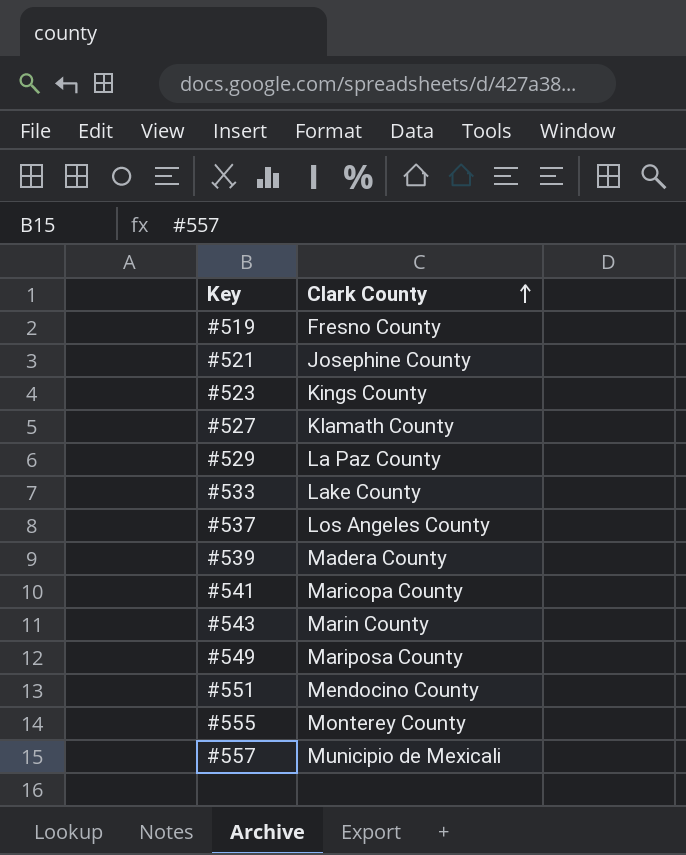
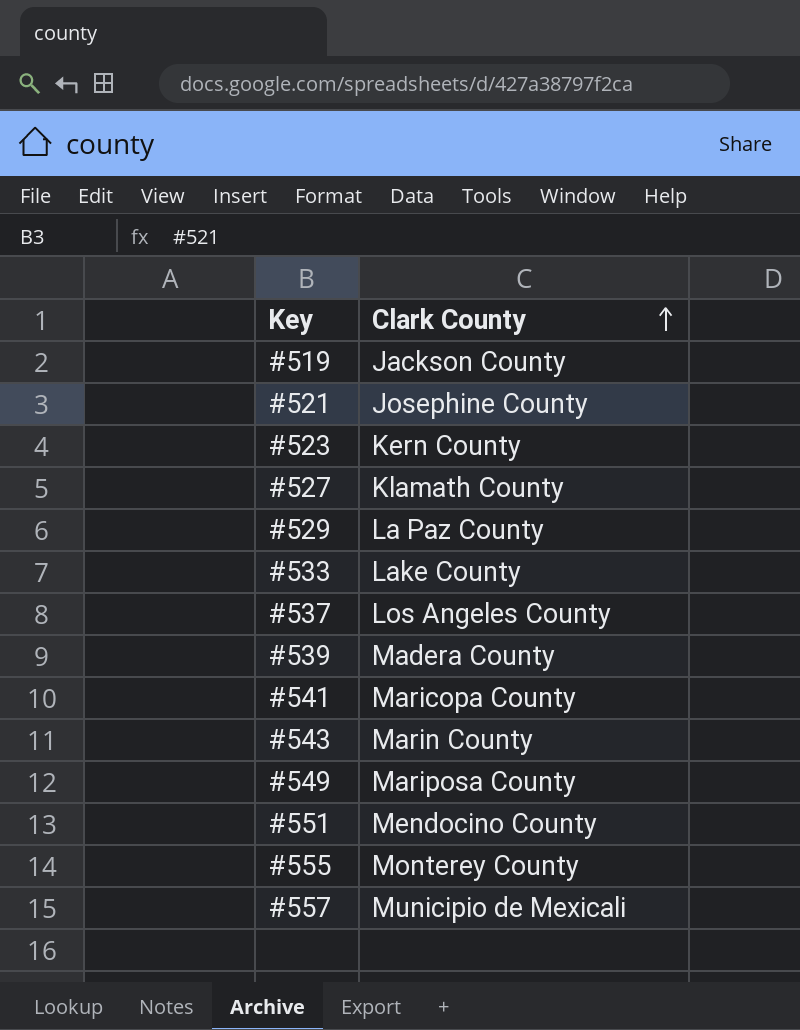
#519 | Clark County: Fresno County -> Jackson County
#523 | Clark County: Kings County -> Kern County

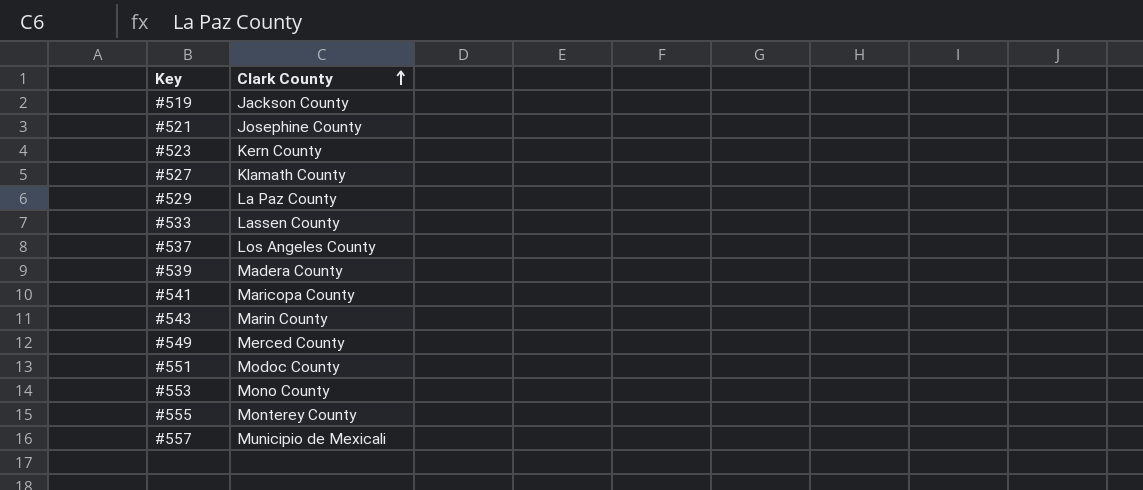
#533 | Clark County: Lake County -> Lassen County
#549 | Clark County: Mariposa County -> Merced County
#551 | Clark County: Mendocino County -> Modoc County
row #553: none -> Mono County

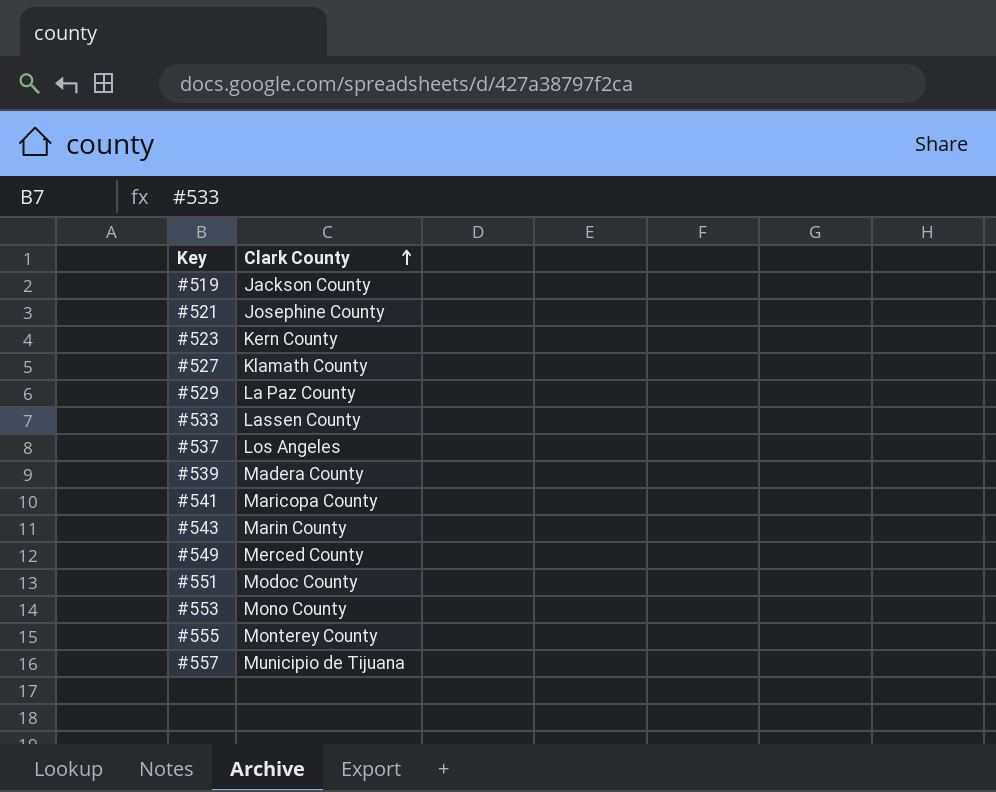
#537 | Clark County: Los Angeles County -> Los Angeles
#557 | Clark County: Municipio de Mexicali -> Municipio de Tijuana

